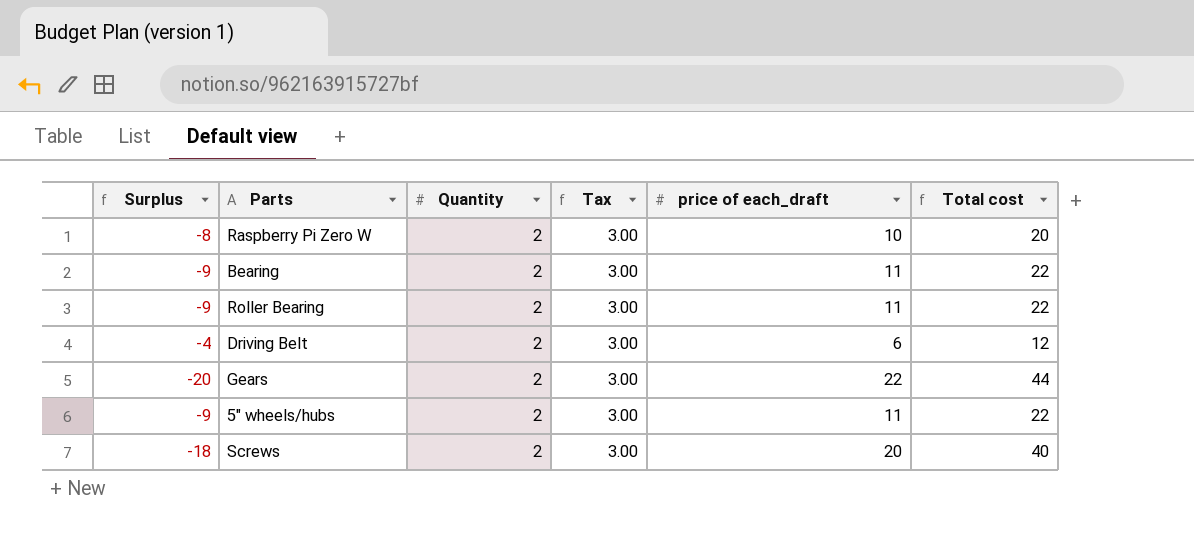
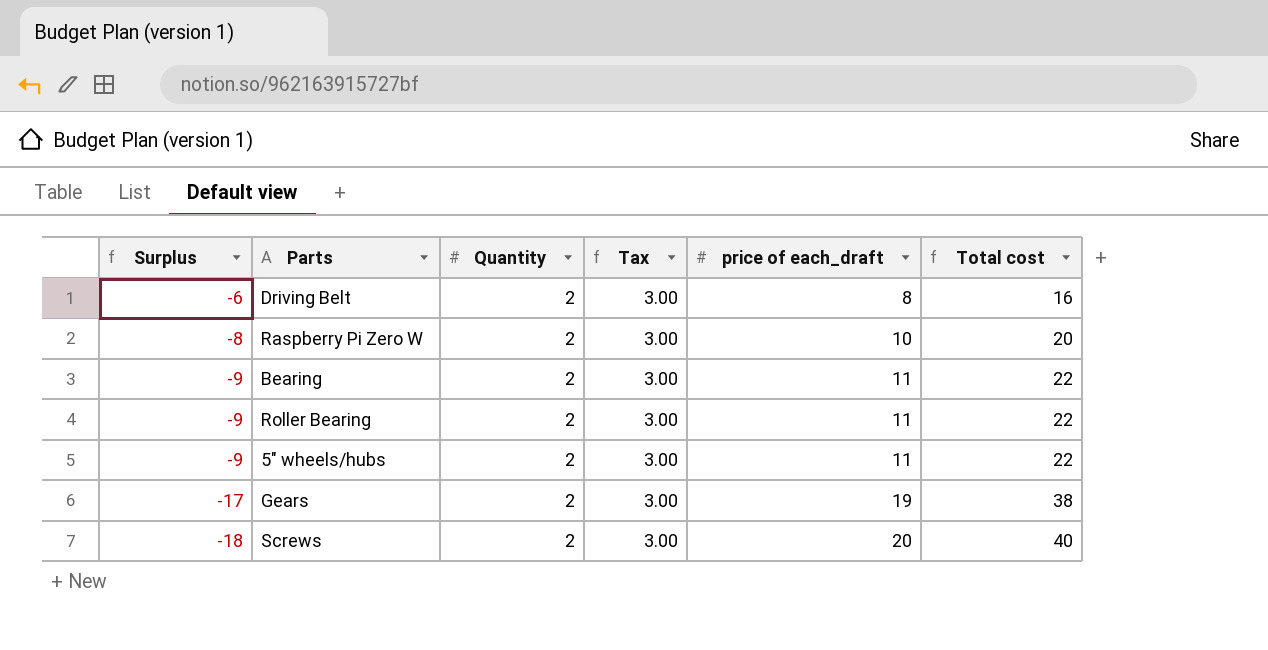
row order: none -> Surplus descending
Driving Belt | Surplus: -4 -> -6
Driving Belt | price of each_draft: 6 -> 8
Driving Belt | Total cost: 12 -> 16
Gears | Surplus: -20 -> -17
Gears | price of each_draft: 22 -> 19
Gears | Total cost: 44 -> 38

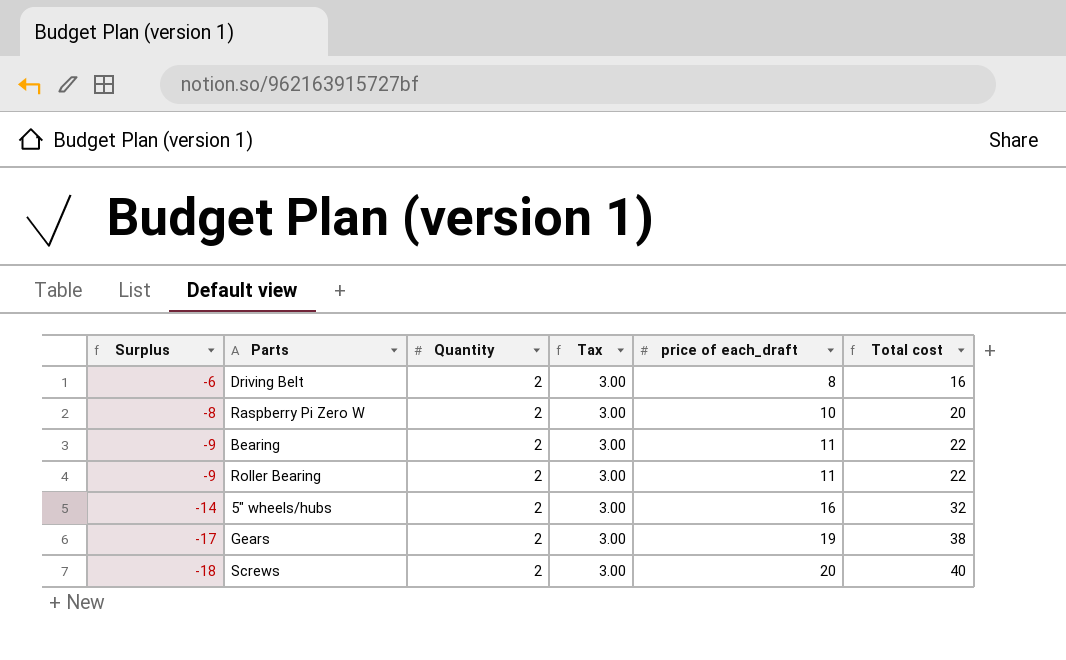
5" wheels/hubs | Surplus: -9 -> -14
5" wheels/hubs | price of each_draft: 11 -> 16
5" wheels/hubs | Total cost: 22 -> 32

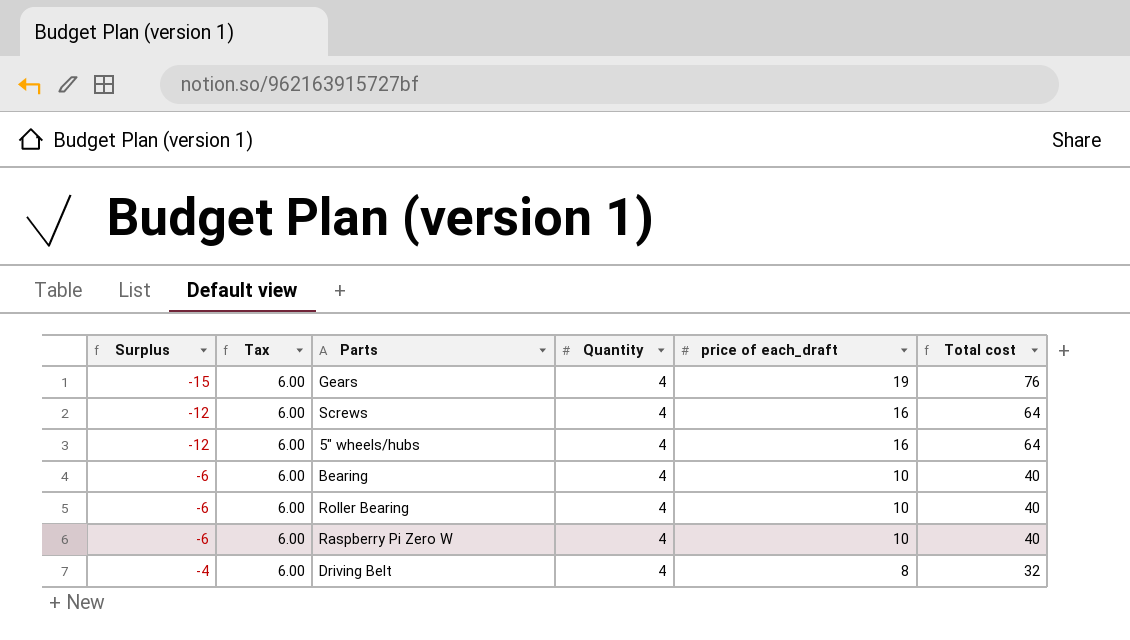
row order: Surplus descending -> Surplus ascending
column Tax | position: 4 -> 2
Gears | Surplus: -17 -> -15
Gears | Tax: 3.00 -> 6.00
Gears | Quantity: 2 -> 4
Gears | Total cost: 38 -> 76
Screws | Surplus: -18 -> -12
Screws | Tax: 3.00 -> 6.00
Screws | Quantity: 2 -> 4
Screws | price of each_draft: 20 -> 16
Screws | Total cost: 40 -> 64
5" wheels/hubs | Surplus: -14 -> -12
5" wheels/hubs | Tax: 3.00 -> 6.00
5" wheels/hubs | Quantity: 2 -> 4
5" wheels/hubs | Total cost: 32 -> 64
Bearing | Surplus: -9 -> -6
Bearing | Tax: 3.00 -> 6.00
Bearing | Quantity: 2 -> 4
Bearing | price of each_draft: 11 -> 10
Bearing | Total cost: 22 -> 40
Roller Bearing | Surplus: -9 -> -6
Roller Bearing | Tax: 3.00 -> 6.00
Roller Bearing | Quantity: 2 -> 4
Roller Bearing | price of each_draft: 11 -> 10
Roller Bearing | Total cost: 22 -> 40
Raspberry Pi Zero W | Surplus: -8 -> -6
Raspberry Pi Zero W | Tax: 3.00 -> 6.00
Raspberry Pi Zero W | Quantity: 2 -> 4
Raspberry Pi Zero W | Total cost: 20 -> 40
Driving Belt | Surplus: -6 -> -4
Driving Belt | Tax: 3.00 -> 6.00
Driving Belt | Quantity: 2 -> 4
Driving Belt | Total cost: 16 -> 32

